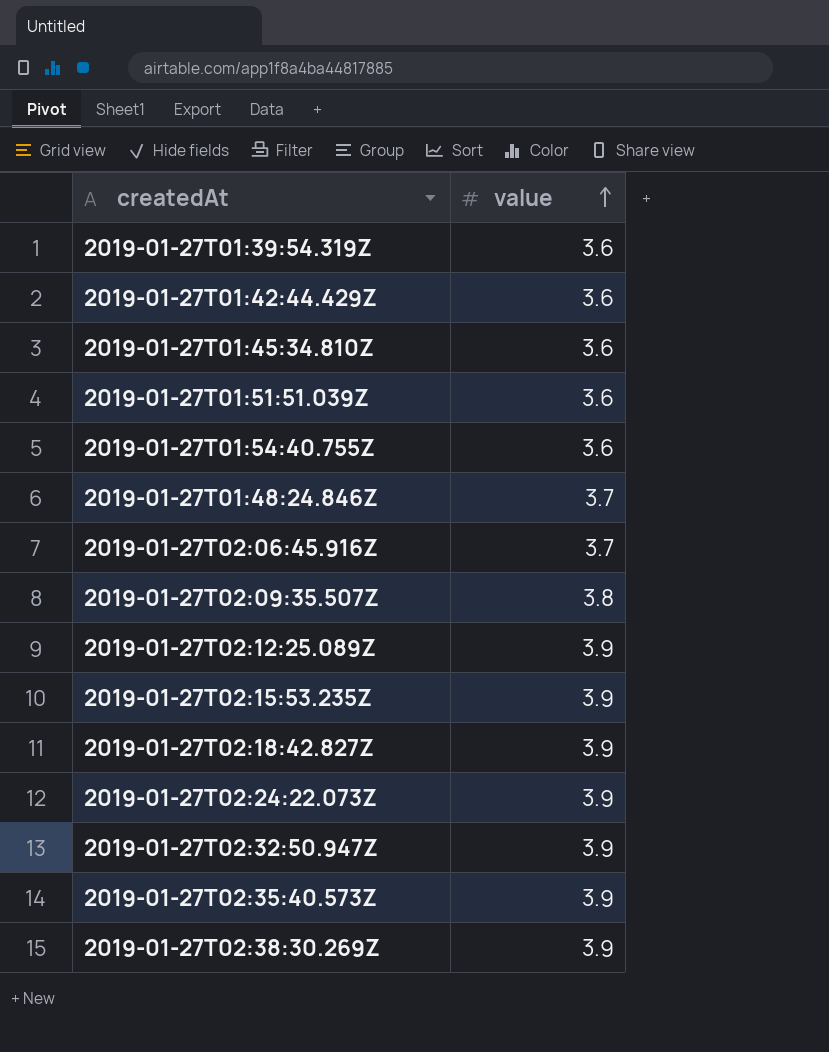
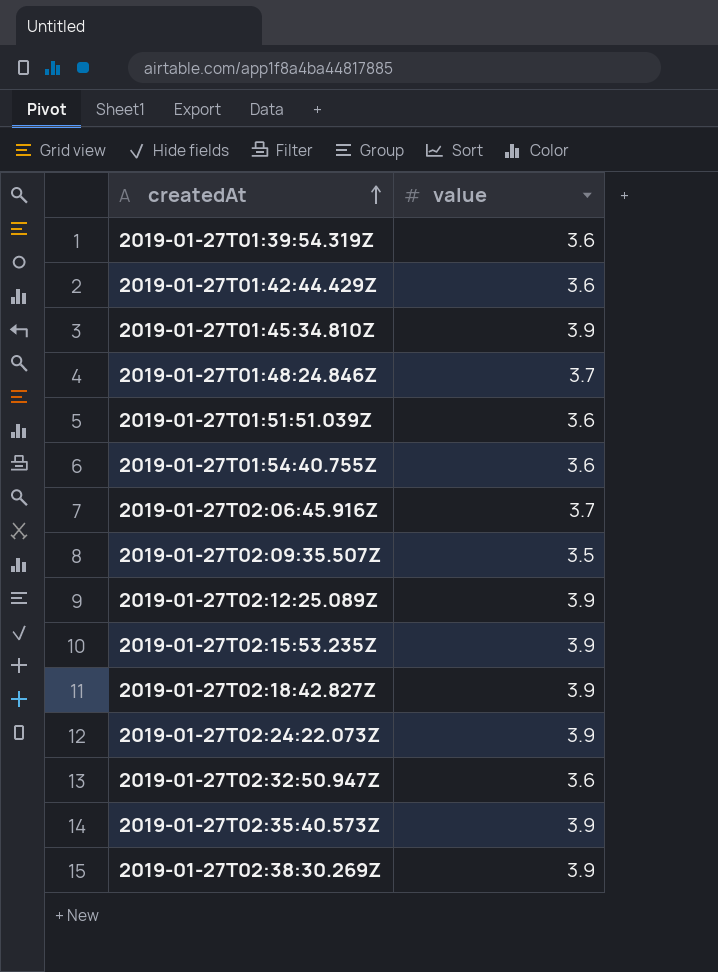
row order: value ascending -> createdAt ascending
2019-01-27T01:45:34.810Z | value: 3.6 -> 3.9
2019-01-27T02:09:35.507Z | value: 3.8 -> 3.5
2019-01-27T02:32:50.947Z | value: 3.9 -> 3.6

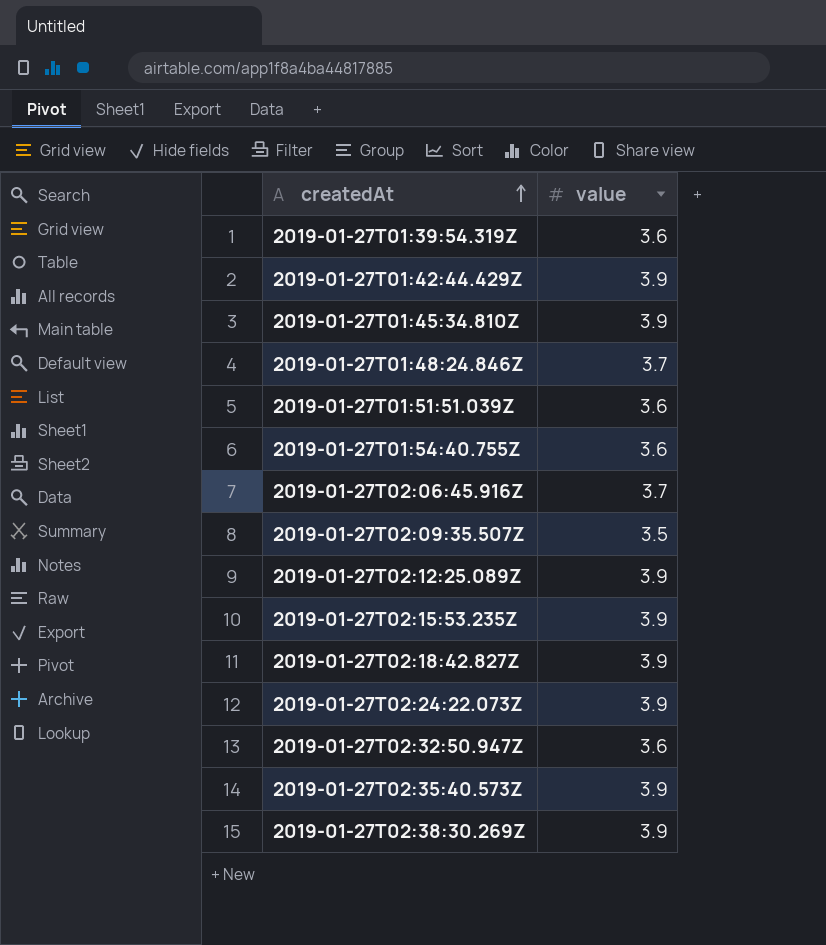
2019-01-27T01:42:44.429Z | value: 3.6 -> 3.9

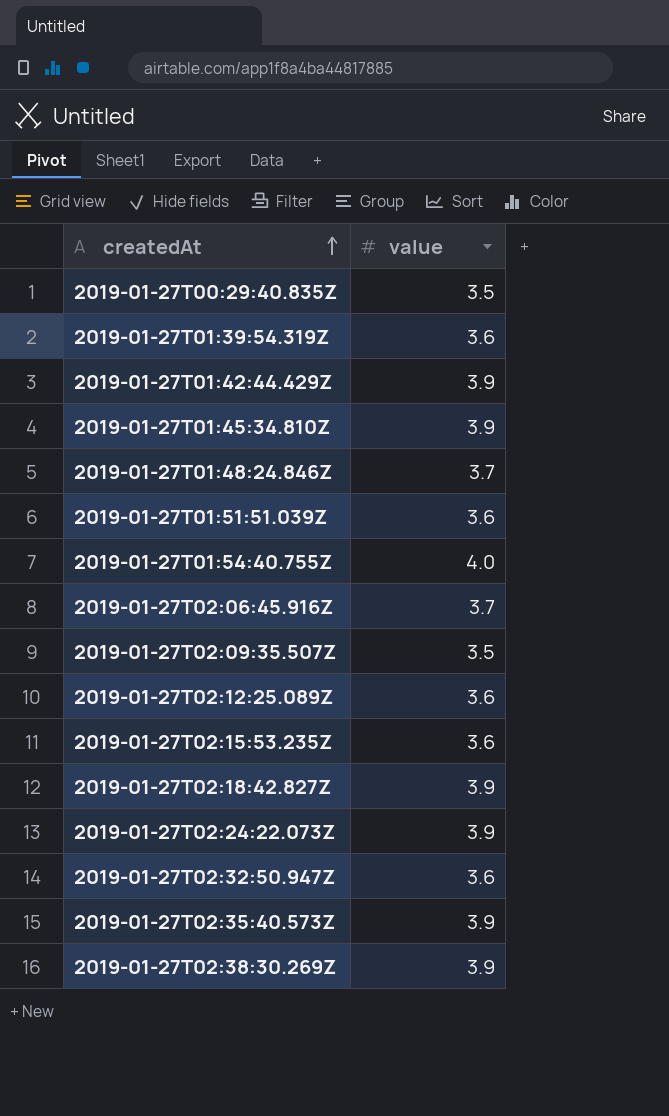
row 2019-01-27T00:29:40.835Z: none -> 3.5
2019-01-27T01:54:40.755Z | value: 3.6 -> 4.0
2019-01-27T02:12:25.089Z | value: 3.9 -> 3.6
2019-01-27T02:15:53.235Z | value: 3.9 -> 3.6

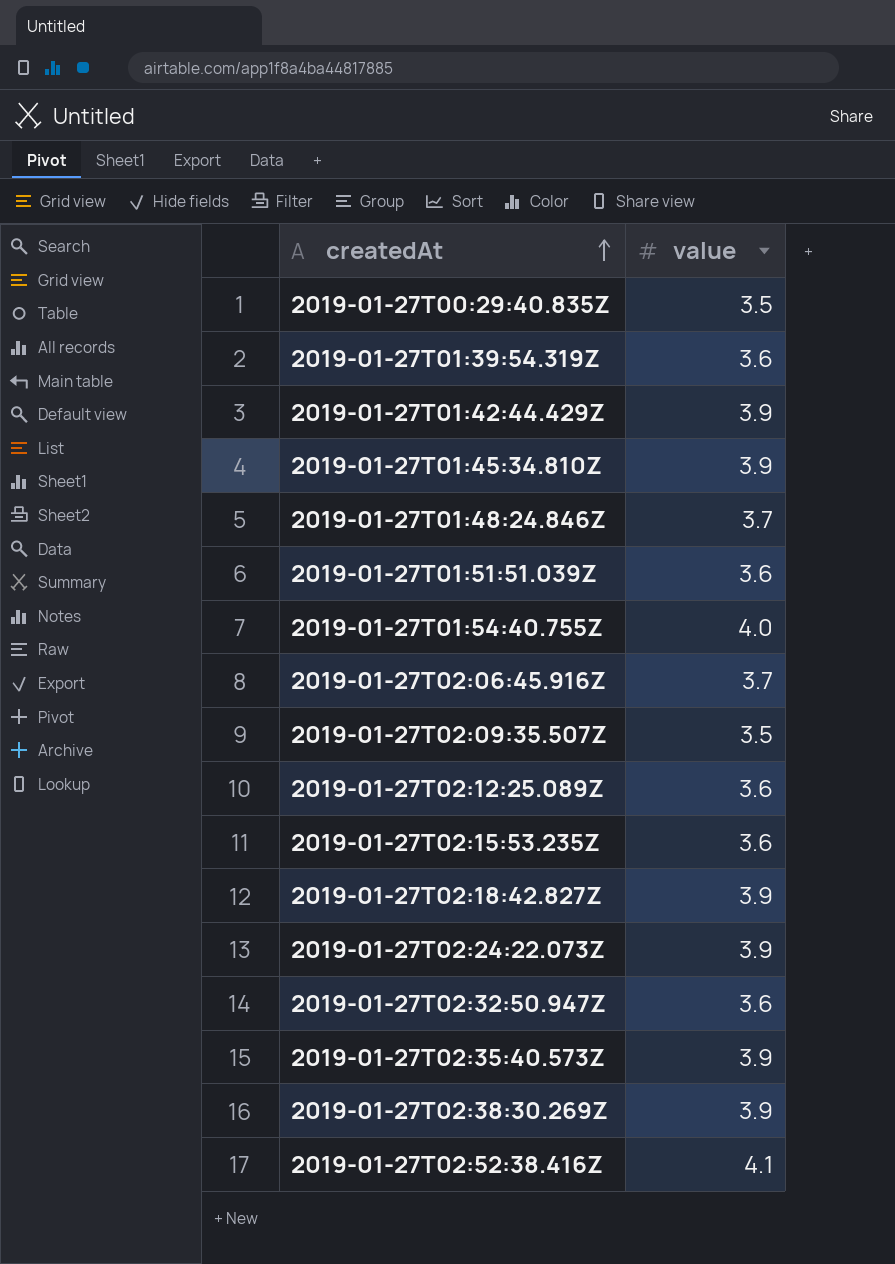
row 2019-01-27T02:52:38.416Z: none -> 4.1

